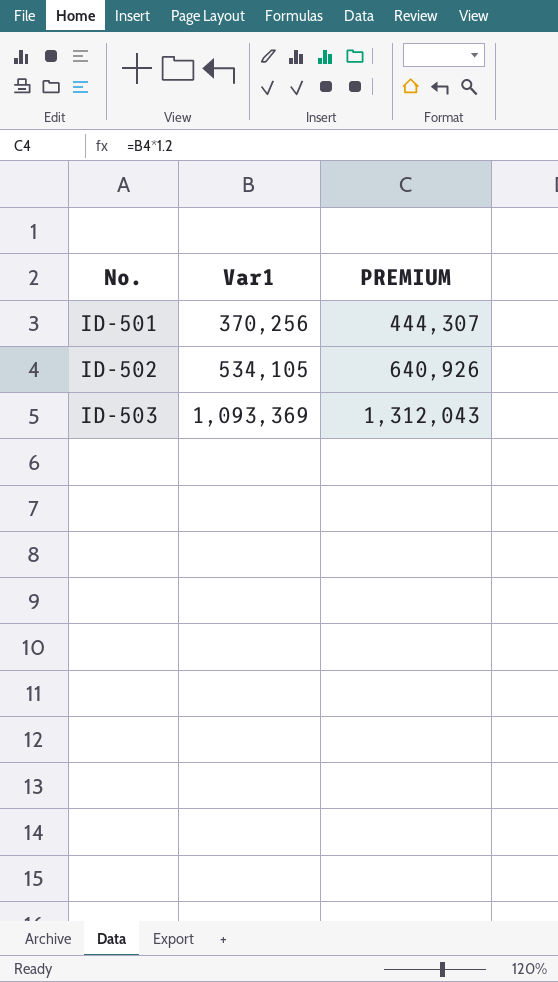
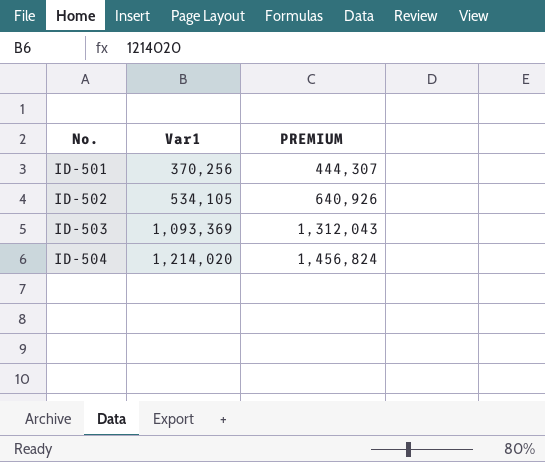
row ID-504: none -> 1,214,020 | 1,456,824

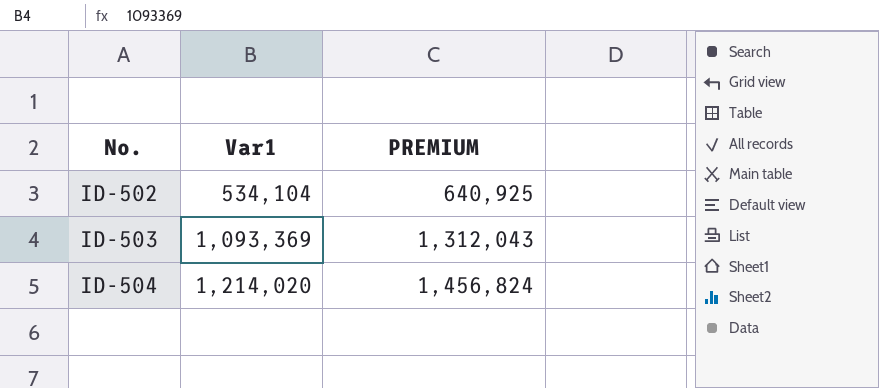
row ID-501: 370,256 | 444,307 -> none
ID-502 | Var1: 534,105 -> 534,104
ID-502 | PREMIUM: 640,926 -> 640,925

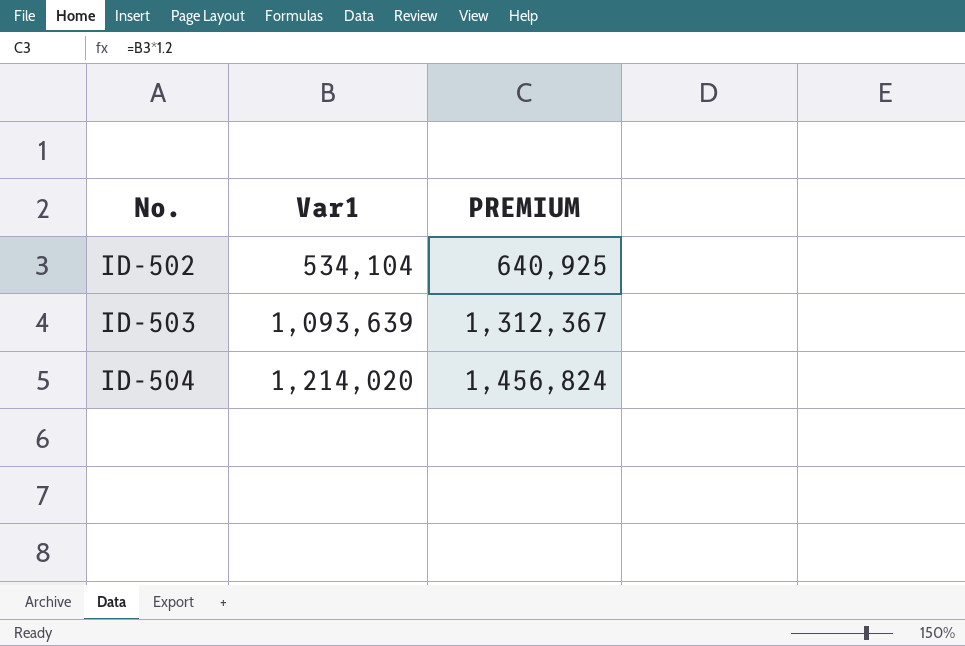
ID-503 | Var1: 1,093,369 -> 1,093,639
ID-503 | PREMIUM: 1,312,043 -> 1,312,367

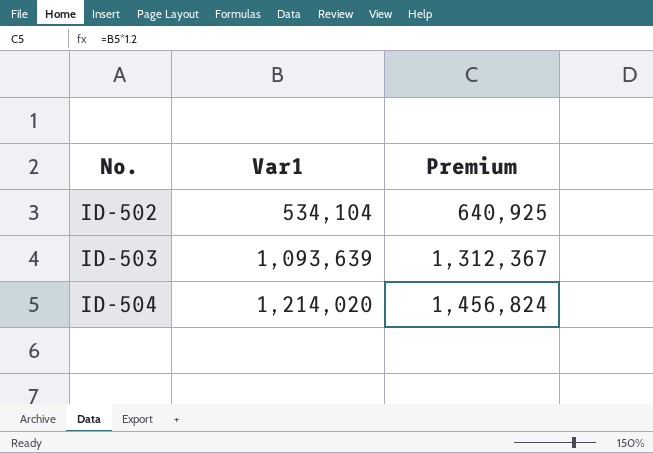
column name: PREMIUM -> Premium

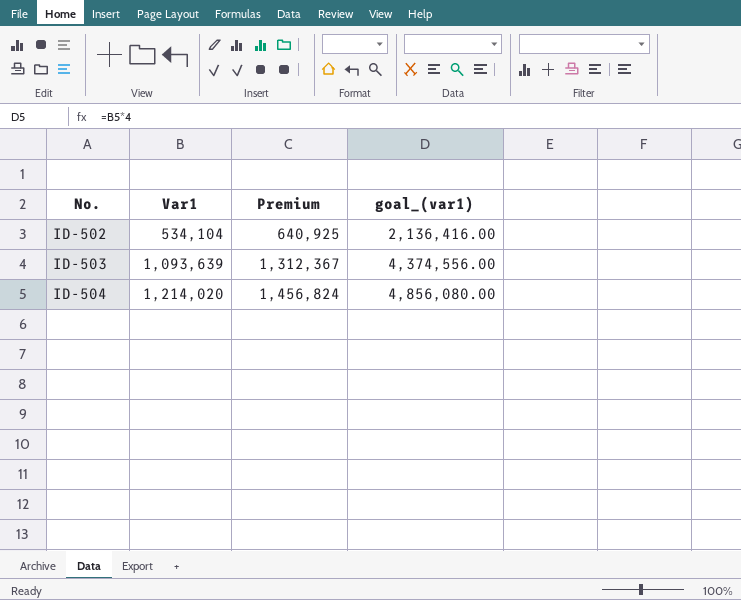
column goal_(var1) | formula: none -> [Var1] * 4

